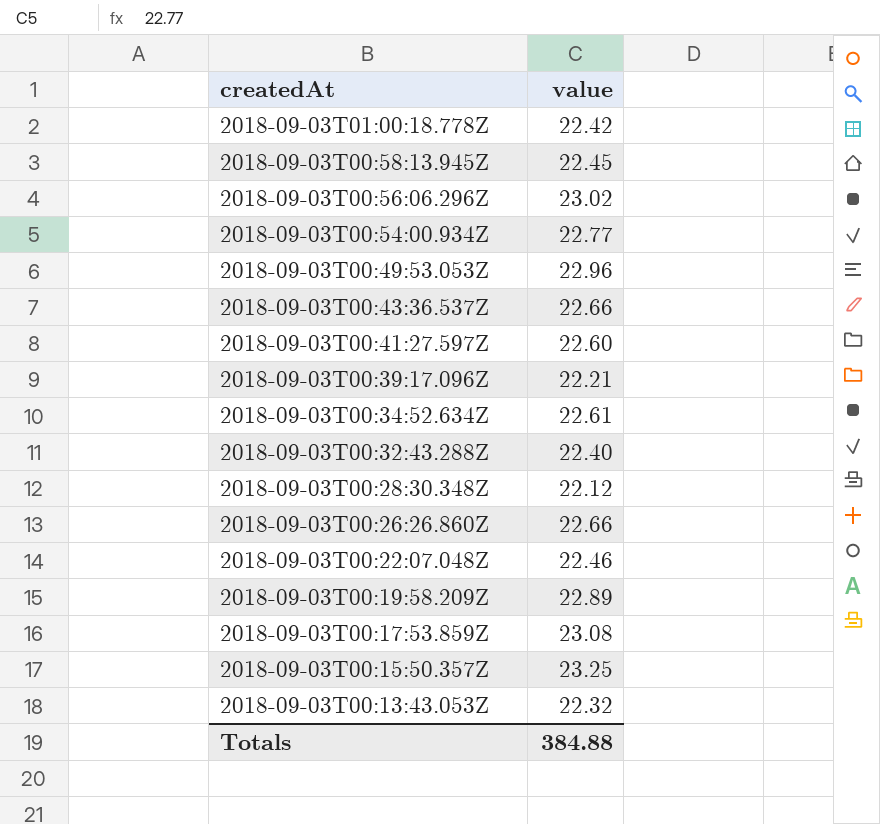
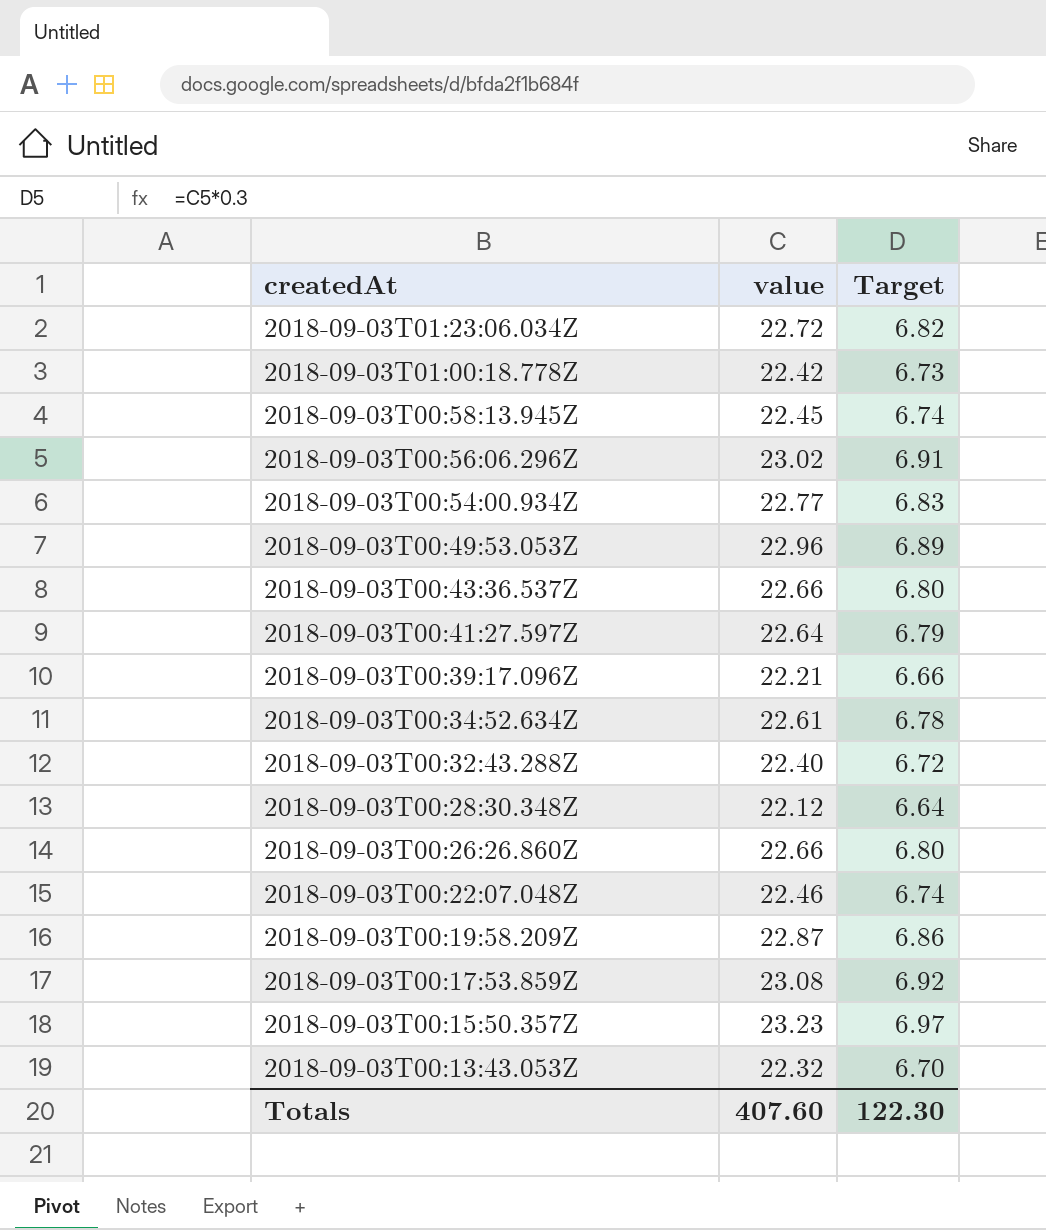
column Target | formula: none -> [value] * 0.3
row 2018-09-03T01:23:06.034Z: none -> 22.72 | 6.82
2018-09-03T00:41:27.597Z | value: 22.60 -> 22.64
2018-09-03T00:19:58.209Z | value: 22.89 -> 22.87
2018-09-03T00:15:50.357Z | value: 23.25 -> 23.23
Totals | value: 384.88 -> 407.60

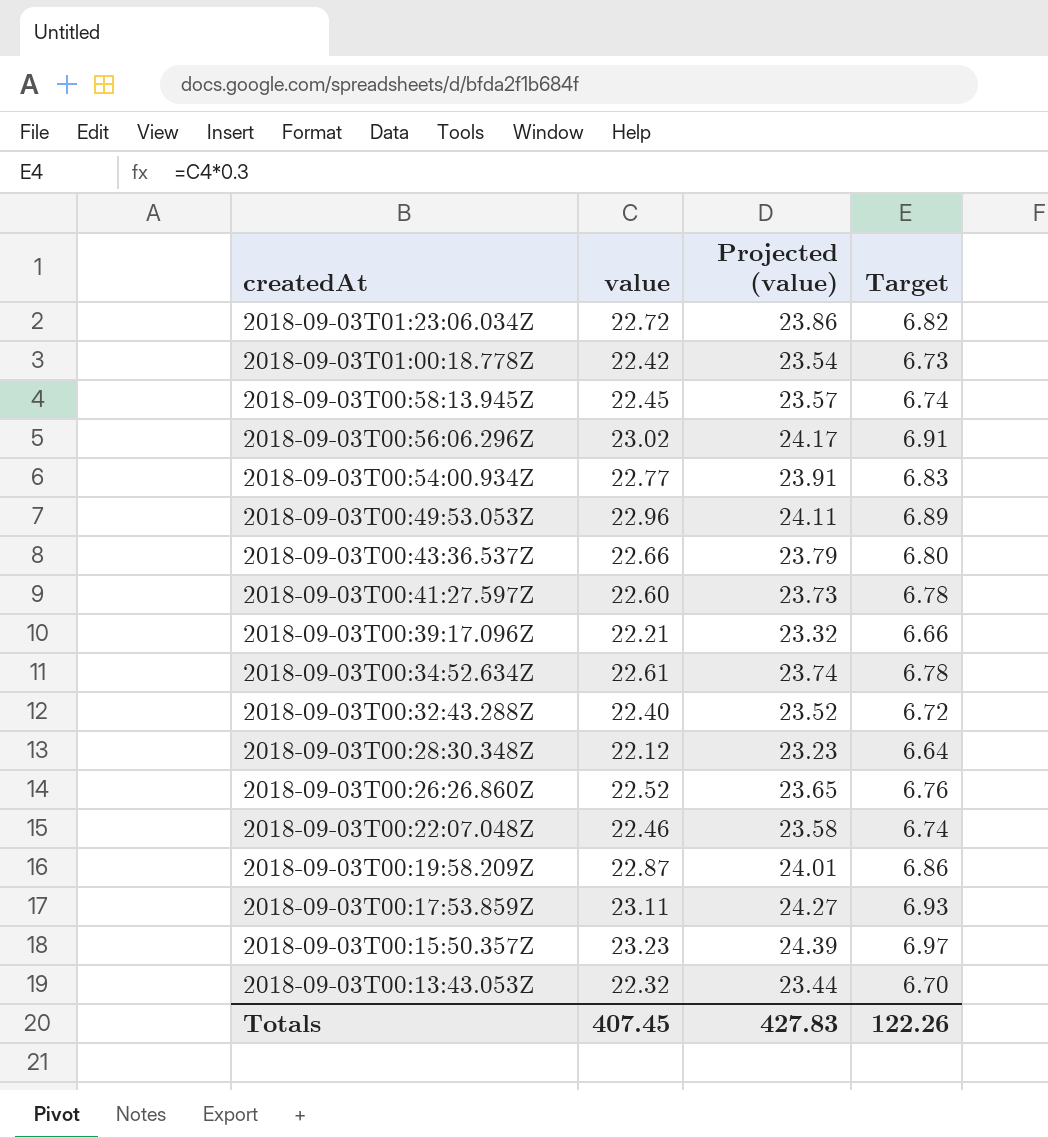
column Projected (value) | formula: none -> [value] * 1.05
2018-09-03T00:41:27.597Z | value: 22.64 -> 22.60
2018-09-03T00:41:27.597Z | Target: 6.79 -> 6.78
2018-09-03T00:26:26.860Z | value: 22.66 -> 22.52
2018-09-03T00:26:26.860Z | Target: 6.80 -> 6.76
2018-09-03T00:17:53.859Z | value: 23.08 -> 23.11
2018-09-03T00:17:53.859Z | Target: 6.92 -> 6.93
Totals | value: 407.60 -> 407.45
Totals | Target: 122.30 -> 122.26

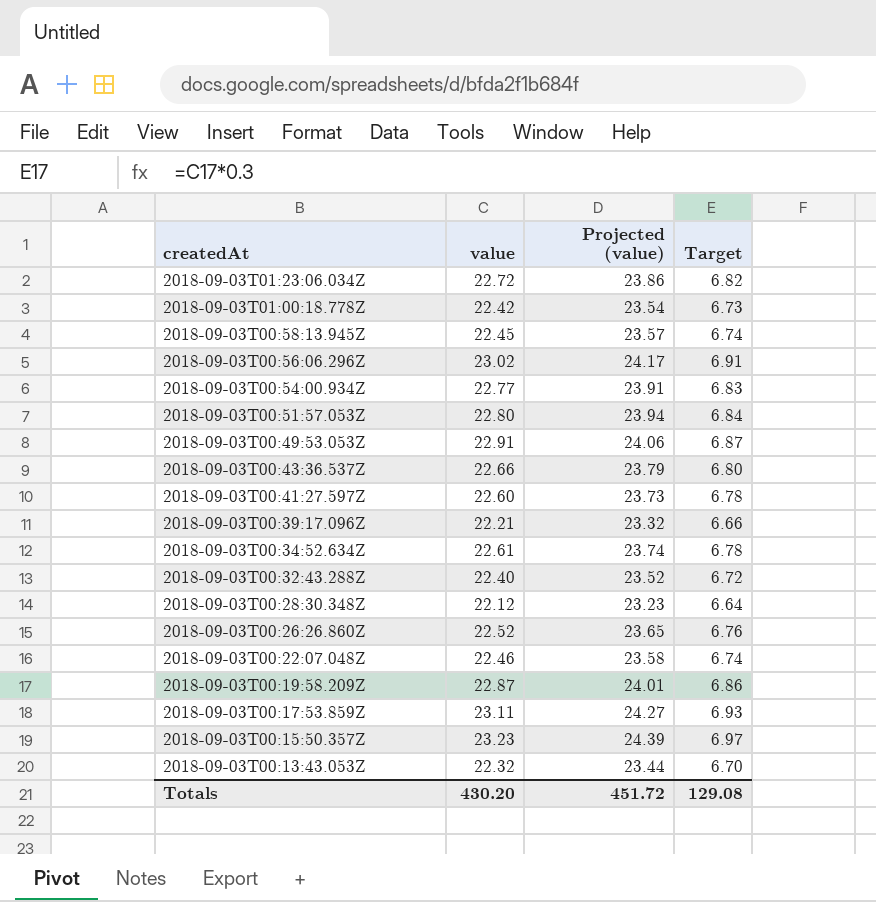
row 2018-09-03T00:51:57.053Z: none -> 22.80 | 23.94 | 6.84
2018-09-03T00:49:53.053Z | value: 22.96 -> 22.91
2018-09-03T00:49:53.053Z | Projected (value): 24.11 -> 24.06
2018-09-03T00:49:53.053Z | Target: 6.89 -> 6.87
Totals | value: 407.45 -> 430.20
Totals | Projected (value): 427.83 -> 451.72
Totals | Target: 122.26 -> 129.08

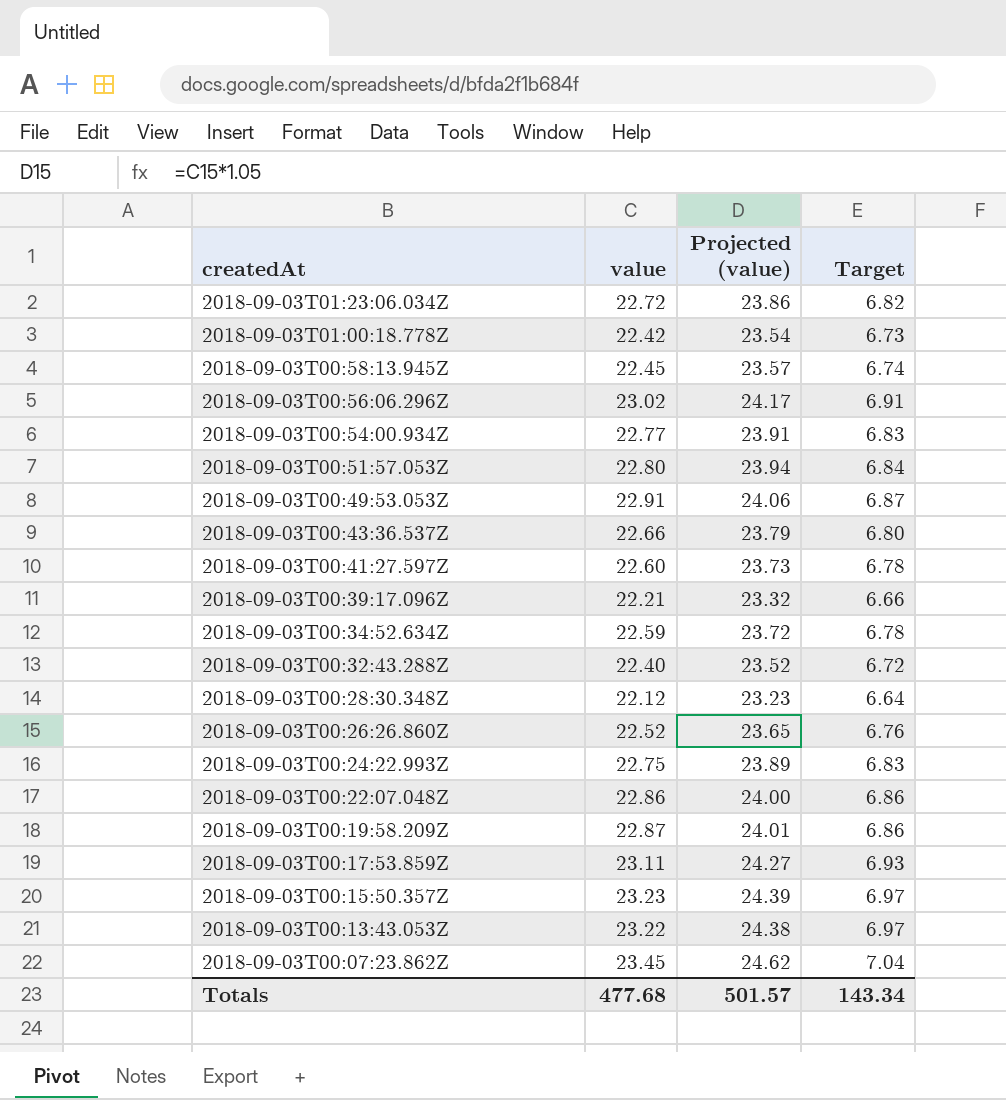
2018-09-03T00:34:52.634Z | value: 22.61 -> 22.59
2018-09-03T00:34:52.634Z | Projected (value): 23.74 -> 23.72
row 2018-09-03T00:24:22.993Z: none -> 22.75 | 23.89 | 6.83
2018-09-03T00:22:07.048Z | value: 22.46 -> 22.86
2018-09-03T00:22:07.048Z | Projected (value): 23.58 -> 24.00
2018-09-03T00:22:07.048Z | Target: 6.74 -> 6.86
2018-09-03T00:13:43.053Z | value: 22.32 -> 23.22
2018-09-03T00:13:43.053Z | Projected (value): 23.44 -> 24.38
2018-09-03T00:13:43.053Z | Target: 6.70 -> 6.97
row 2018-09-03T00:07:23.862Z: none -> 23.45 | 24.62 | 7.04
Totals | value: 430.20 -> 477.68
Totals | Projected (value): 451.72 -> 501.57
Totals | Target: 129.08 -> 143.34

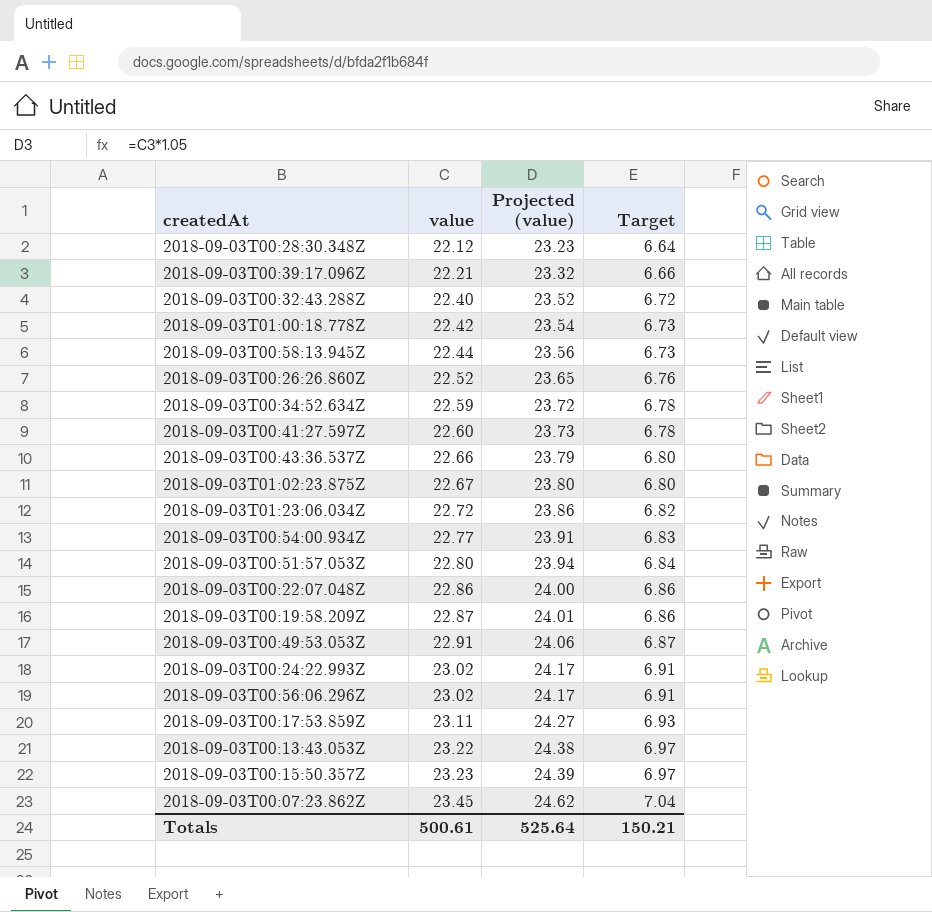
row order: createdAt descending -> value ascending
2018-09-03T00:58:13.945Z | value: 22.45 -> 22.44
2018-09-03T00:58:13.945Z | Projected (value): 23.57 -> 23.56
2018-09-03T00:58:13.945Z | Target: 6.74 -> 6.73
row 2018-09-03T01:02:23.875Z: none -> 22.67 | 23.80 | 6.80
2018-09-03T00:24:22.993Z | value: 22.75 -> 23.02
2018-09-03T00:24:22.993Z | Projected (value): 23.89 -> 24.17
2018-09-03T00:24:22.993Z | Target: 6.83 -> 6.91
Totals | value: 477.68 -> 500.61
Totals | Projected (value): 501.57 -> 525.64
Totals | Target: 143.34 -> 150.21

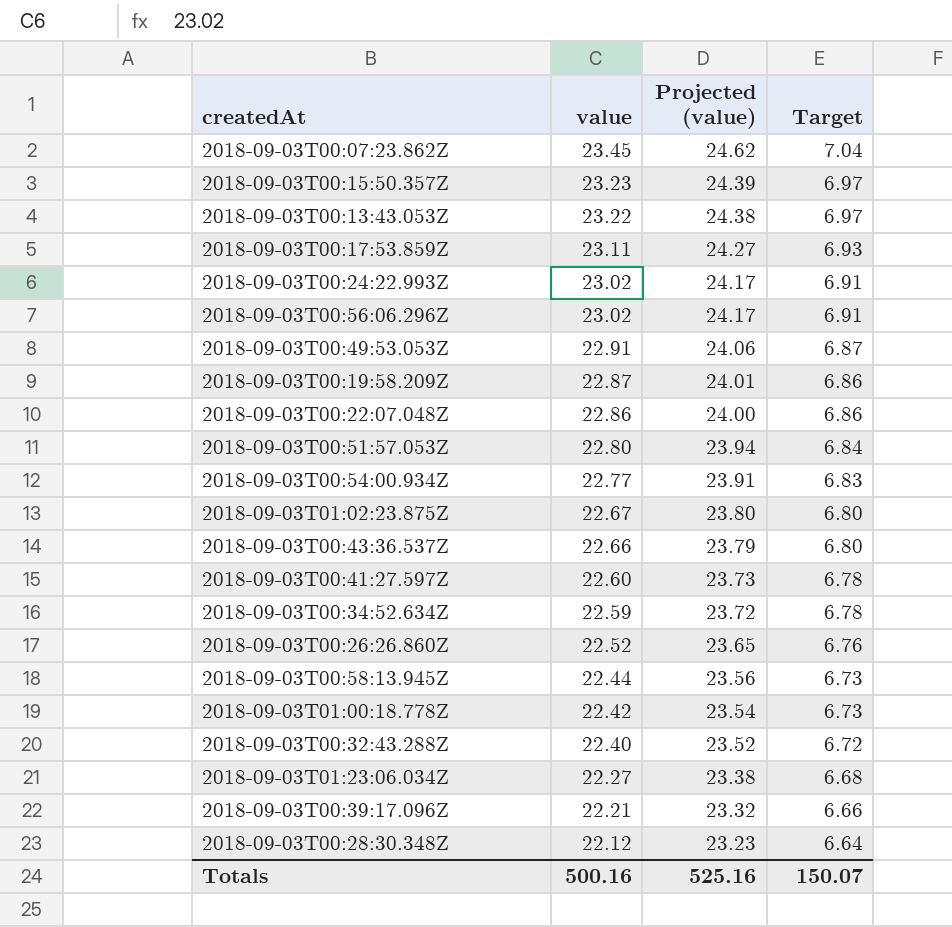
row order: value ascending -> value descending
2018-09-03T01:23:06.034Z | value: 22.72 -> 22.27
2018-09-03T01:23:06.034Z | Projected (value): 23.86 -> 23.38
2018-09-03T01:23:06.034Z | Target: 6.82 -> 6.68
Totals | value: 500.61 -> 500.16
Totals | Projected (value): 525.64 -> 525.16
Totals | Target: 150.21 -> 150.07

